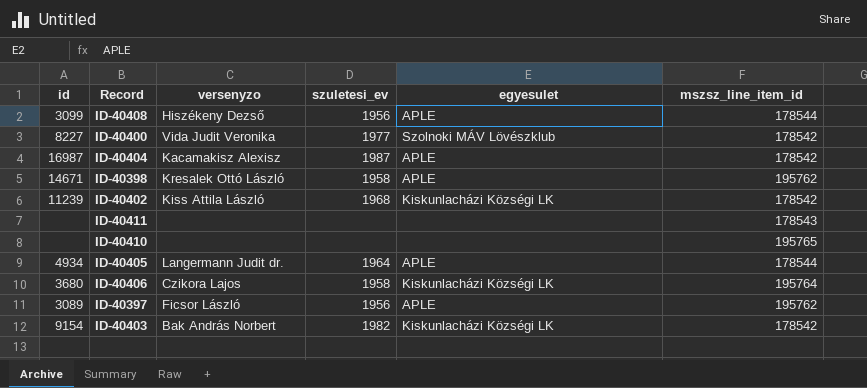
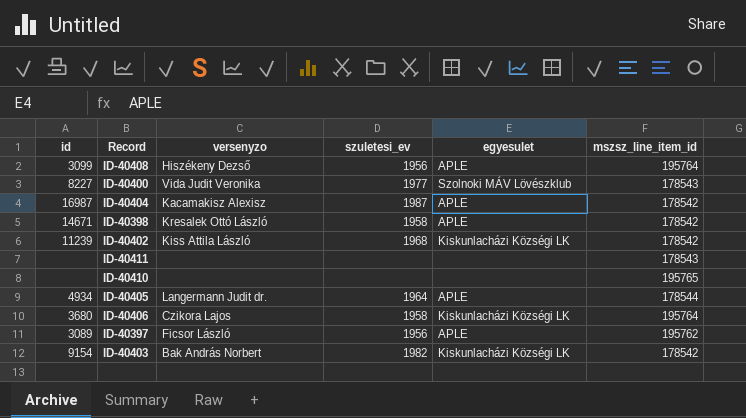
ID-40408 | mszsz_line_item_id: 178544 -> 195764
ID-40400 | mszsz_line_item_id: 178542 -> 178543
ID-40398 | mszsz_line_item_id: 195762 -> 178542

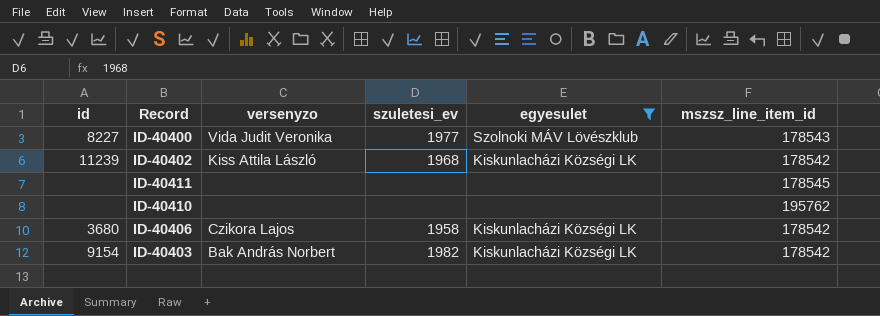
filter: none -> egyesulet != APLE
ID-40411 | mszsz_line_item_id: 178543 -> 178545
ID-40410 | mszsz_line_item_id: 195765 -> 195762
ID-40406 | mszsz_line_item_id: 195764 -> 178542

